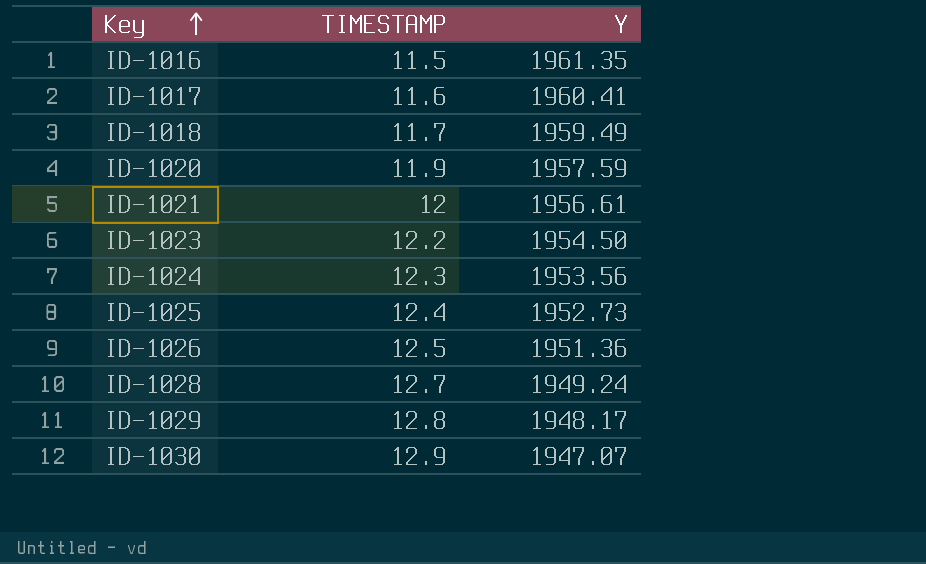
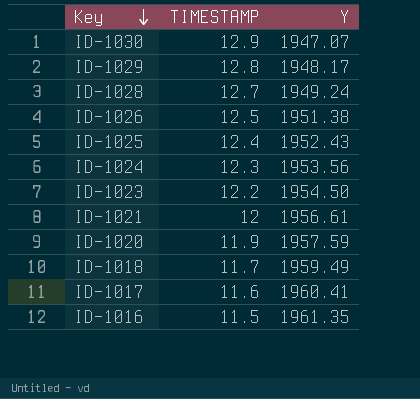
row order: Key ascending -> Key descending
ID-1026 | Y: 1951.36 -> 1951.38
ID-1025 | Y: 1952.73 -> 1952.43

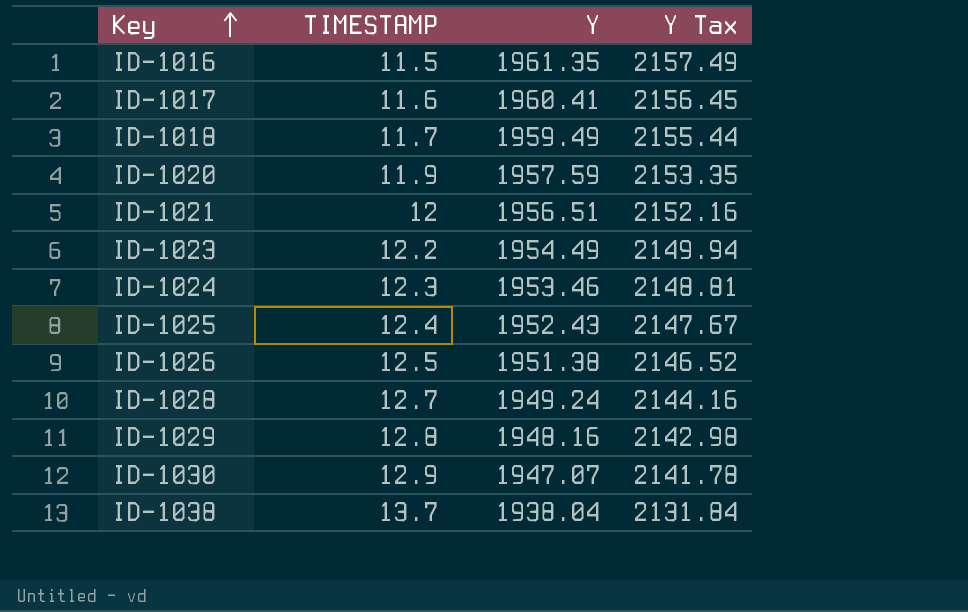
row order: Key descending -> Key ascending
column Y Tax | formula: none -> [Y] * 1.1
ID-1021 | Y: 1956.61 -> 1956.51
ID-1023 | Y: 1954.50 -> 1954.49
ID-1024 | Y: 1953.56 -> 1953.46
ID-1029 | Y: 1948.17 -> 1948.16
row ID-1038: none -> 13.7 | 1938.04 | 2131.84

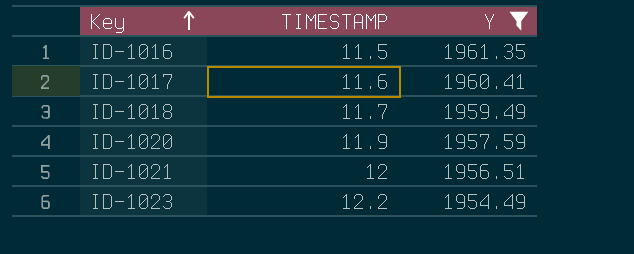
filter: none -> Y >= 1954.49
column Y Tax | formula: [Y] * 1.1 -> none

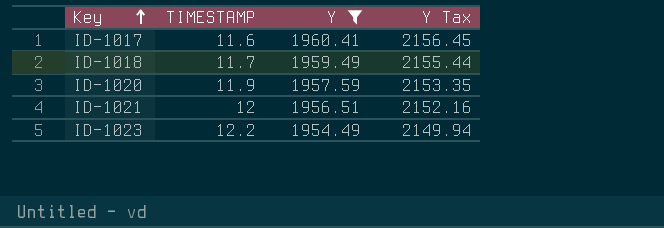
column Y Tax | formula: none -> [Y] * 1.1
row ID-1016: 11.5 | 1961.35 -> none

